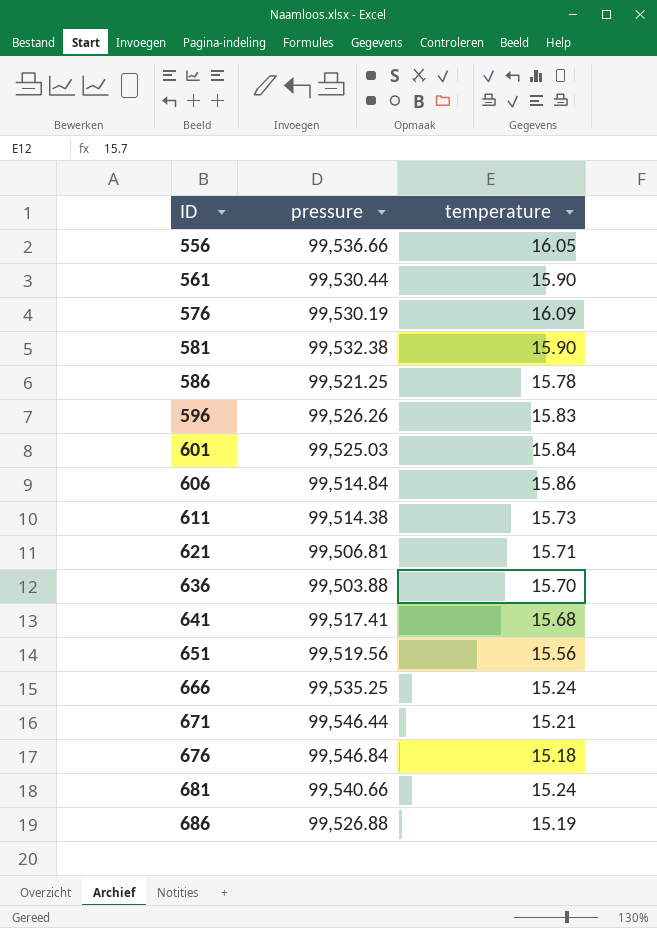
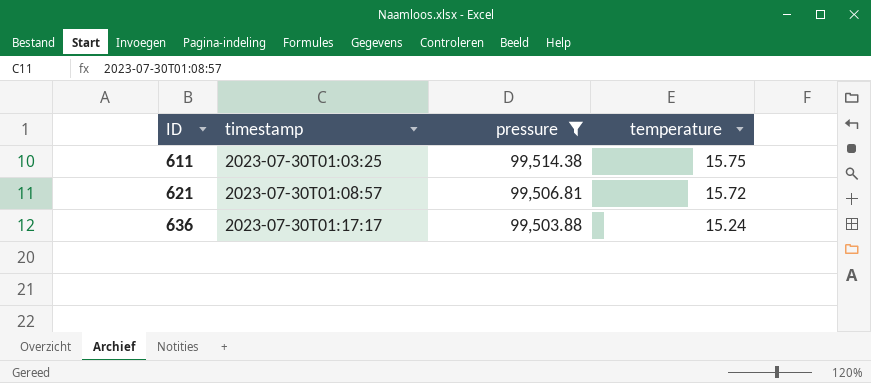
filter: none -> pressure <= 99,514.38
column timestamp | position: none -> 2
611 | temperature: 15.73 -> 15.75
621 | temperature: 15.71 -> 15.72
636 | temperature: 15.70 -> 15.24

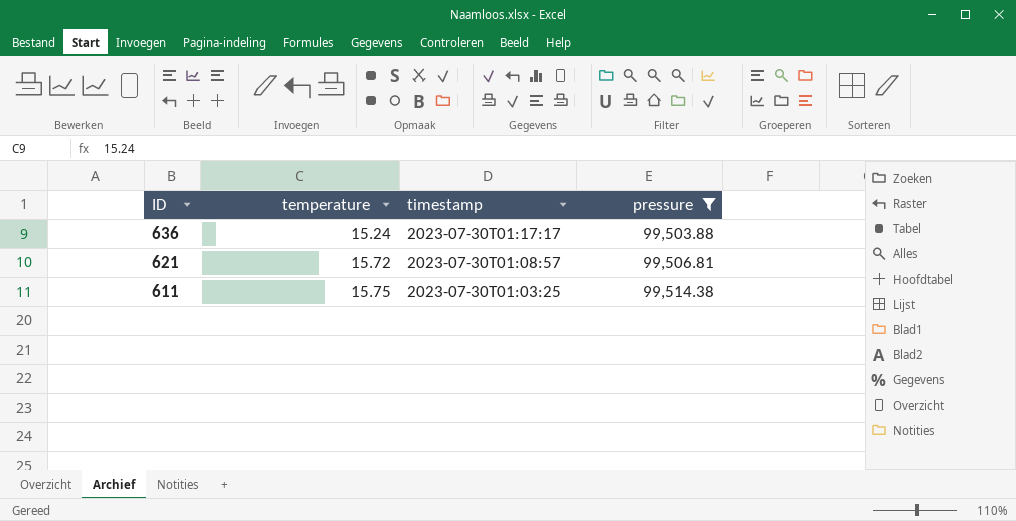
row order: ID ascending -> ID descending
column temperature | position: 4 -> 2

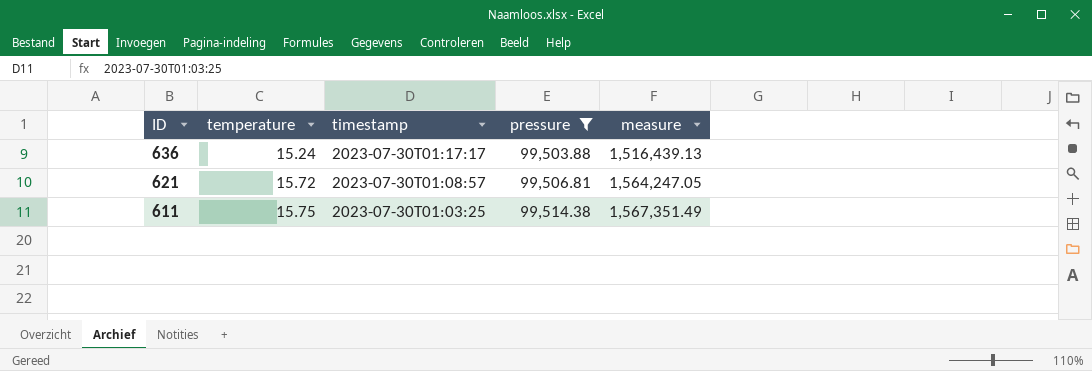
column measure | formula: none -> [temperature] * [pressure]

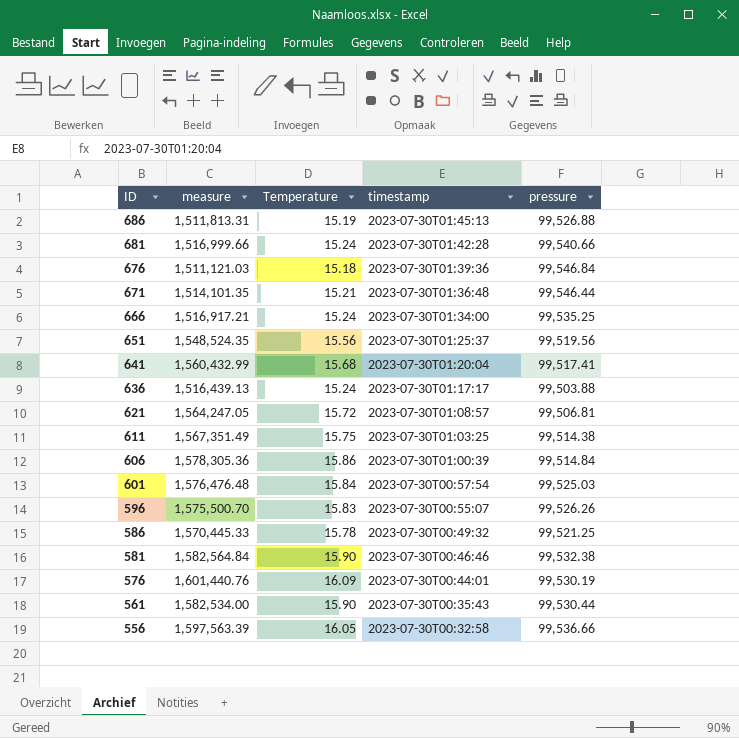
filter: pressure <= 99,514.38 -> none
column measure | position: 5 -> 2
column name: temperature -> Temperature

